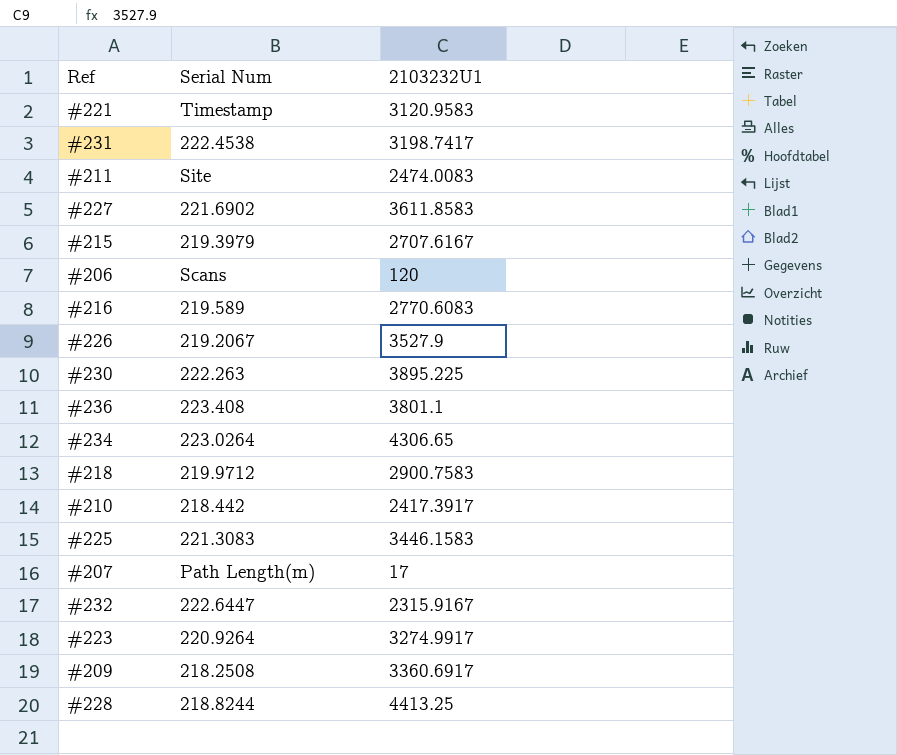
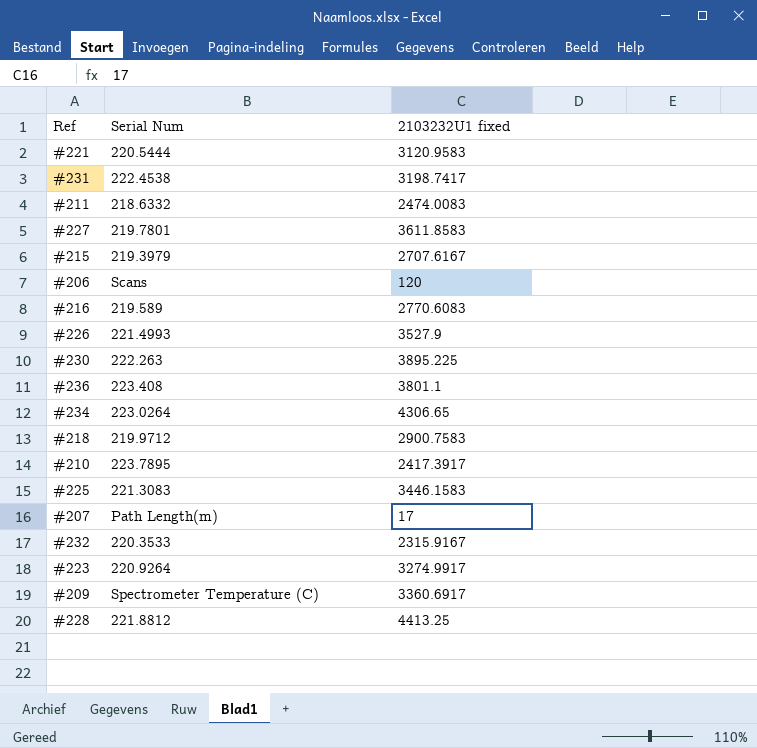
column name: 2103232U1 -> 2103232U1 fixed
#221 | Serial Num: Timestamp -> 220.5444
#211 | Serial Num: Site -> 218.6332
#227 | Serial Num: 221.6902 -> 219.7801
#226 | Serial Num: 219.2067 -> 221.4993
#210 | Serial Num: 218.442 -> 223.7895
#232 | Serial Num: 222.6447 -> 220.3533
#209 | Serial Num: 218.2508 -> Spectrometer Temperature (C)
#228 | Serial Num: 218.8244 -> 221.8812

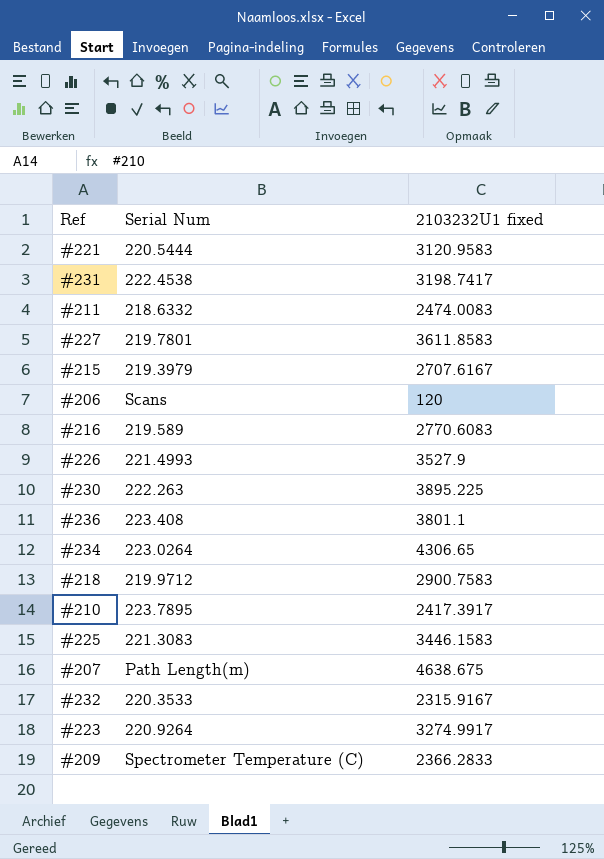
row #228: 221.8812 | 4413.25 -> none
#207 | 2103232U1 fixed: 17 -> 4638.675
#209 | 2103232U1 fixed: 3360.6917 -> 2366.2833

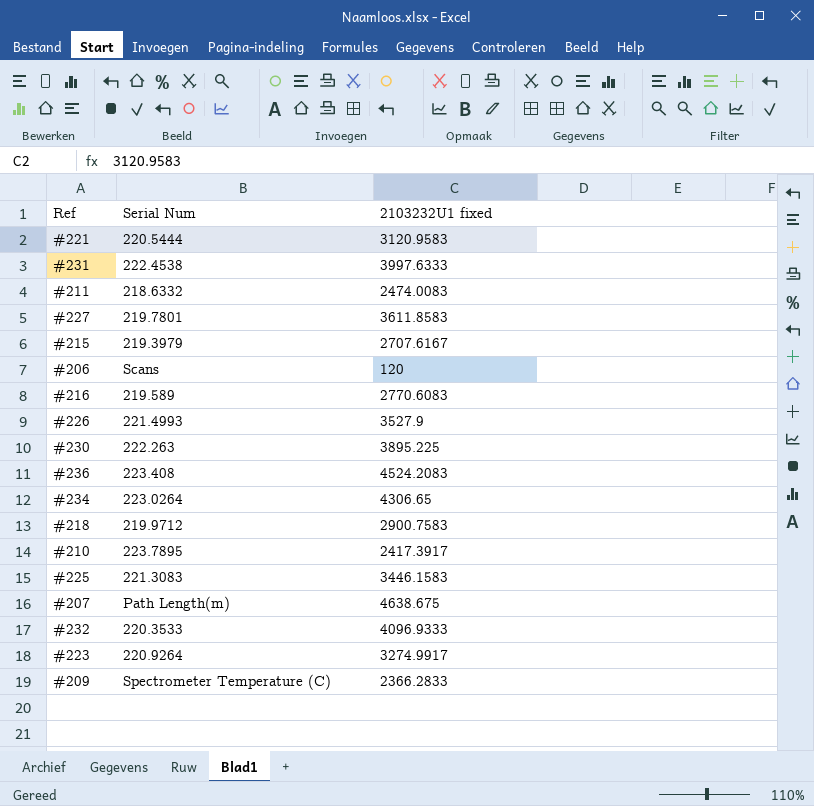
#231 | 2103232U1 fixed: 3198.7417 -> 3997.6333
#236 | 2103232U1 fixed: 3801.1 -> 4524.2083
#232 | 2103232U1 fixed: 2315.9167 -> 4096.9333

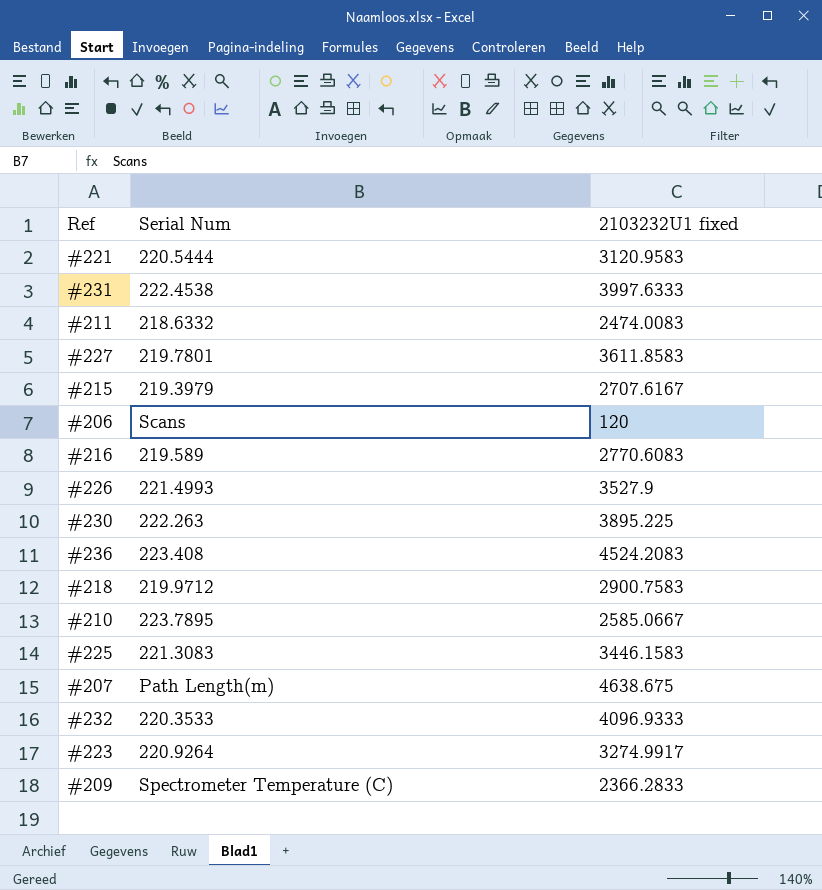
row #234: 223.0264 | 4306.65 -> none
#210 | 2103232U1 fixed: 2417.3917 -> 2585.0667

